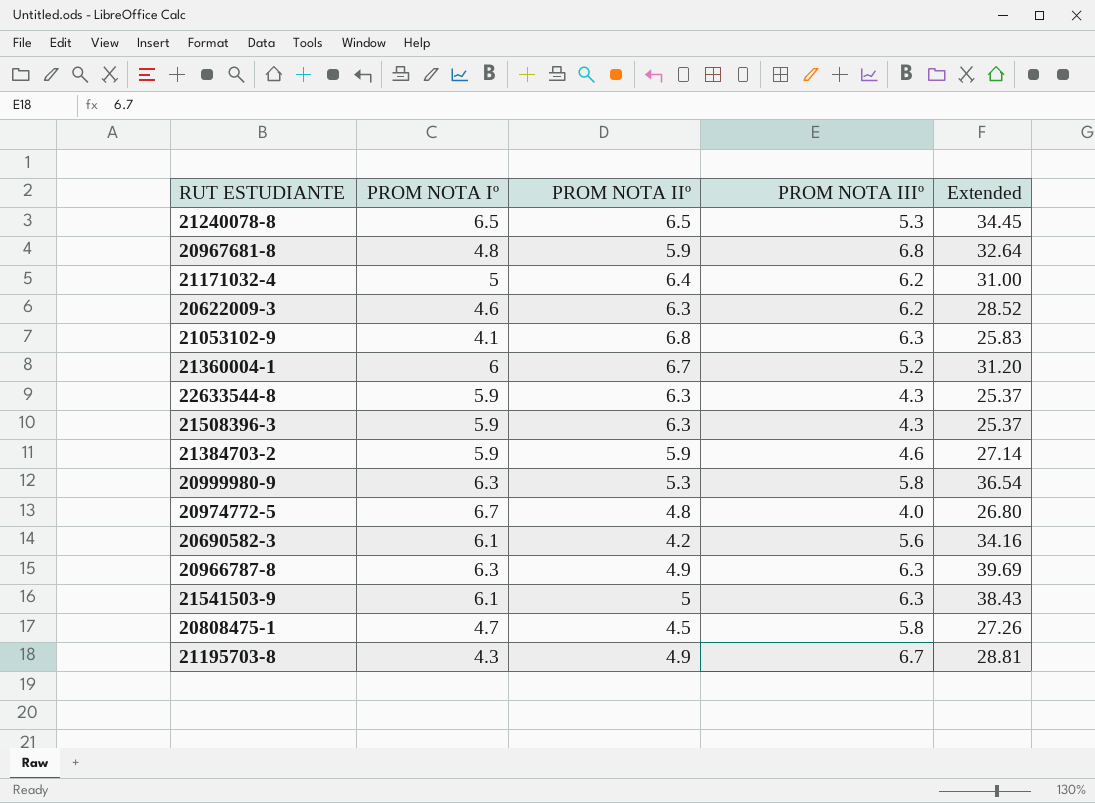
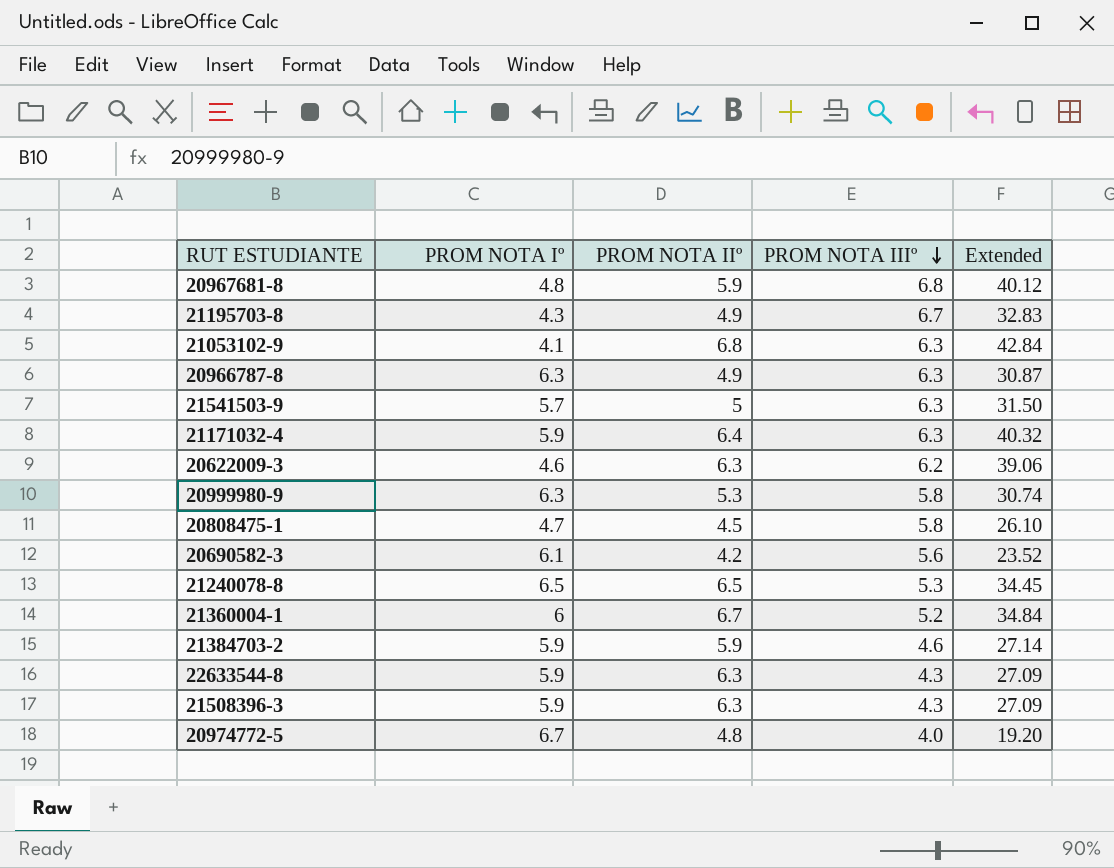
row order: none -> PROM NOTA IIIº descending
column Extended | formula: [PROM NOTA Iº] * [PROM NOTA IIIº] -> [PROM NOTA IIº] * [PROM NOTA IIIº]
21541503-9 | PROM NOTA Iº: 6.1 -> 5.7
21171032-4 | PROM NOTA Iº: 5 -> 5.9
21171032-4 | PROM NOTA IIIº: 6.2 -> 6.3

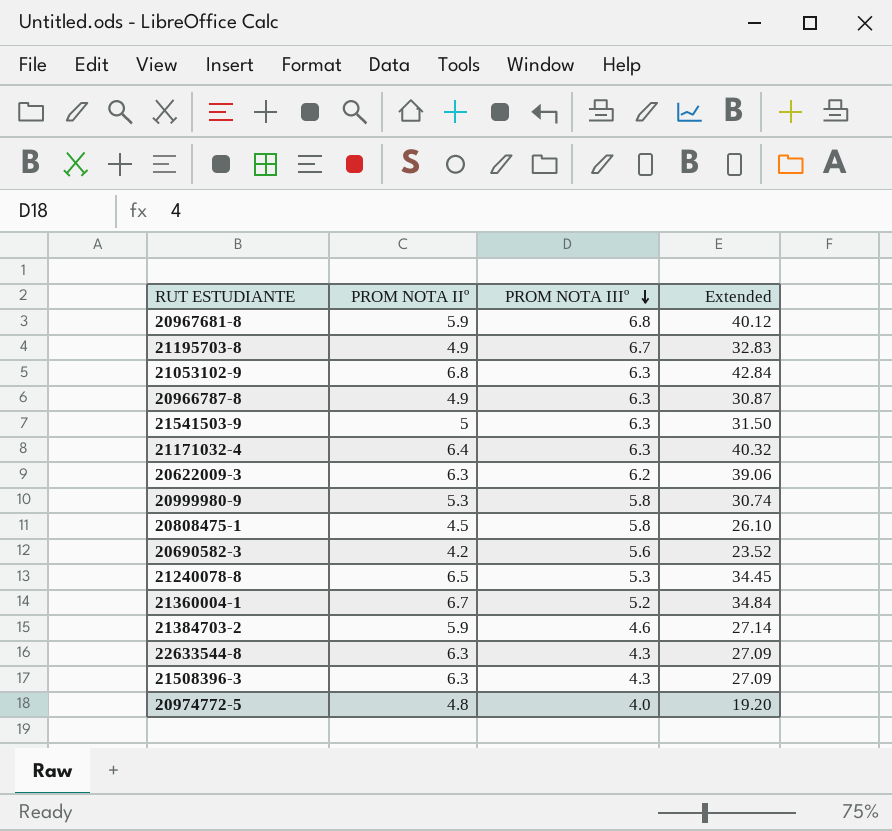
column PROM NOTA Iº | position: 2 -> none

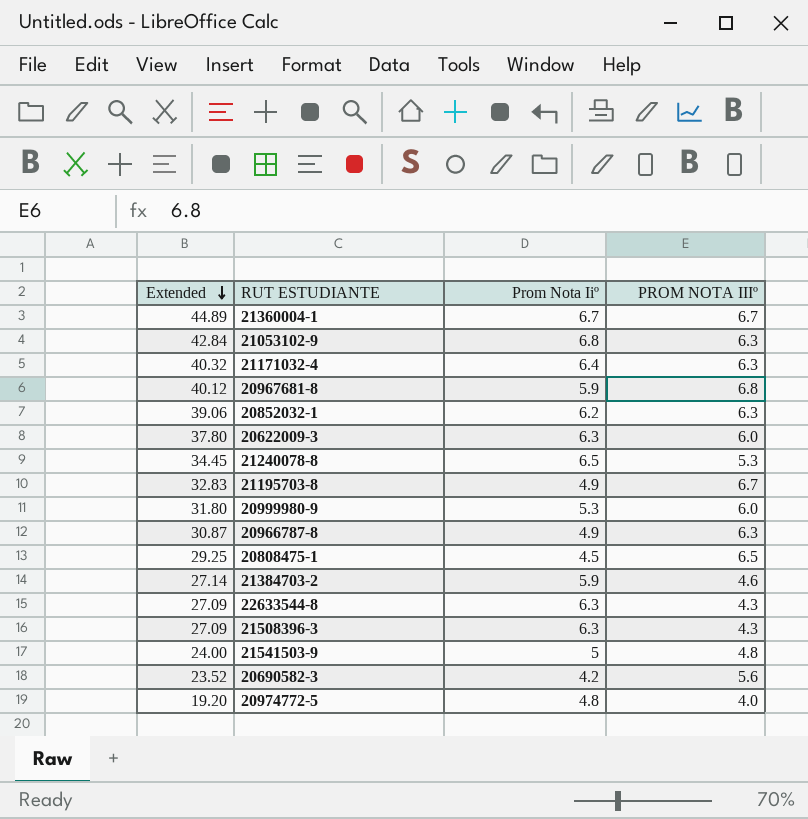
row order: PROM NOTA IIIº descending -> Extended descending
column Extended | position: 4 -> 1
column name: PROM NOTA IIº -> Prom Nota Iiº
21360004-1 | Extended: 34.84 -> 44.89
21360004-1 | PROM NOTA IIIº: 5.2 -> 6.7
row 20852032-1: none -> 39.06 | 6.2 | 6.3
20622009-3 | Extended: 39.06 -> 37.80
20622009-3 | PROM NOTA IIIº: 6.2 -> 6.0
20999980-9 | Extended: 30.74 -> 31.80
20999980-9 | PROM NOTA IIIº: 5.8 -> 6.0
20808475-1 | Extended: 26.10 -> 29.25
20808475-1 | PROM NOTA IIIº: 5.8 -> 6.5
21541503-9 | Extended: 31.50 -> 24.00
21541503-9 | PROM NOTA IIIº: 6.3 -> 4.8

